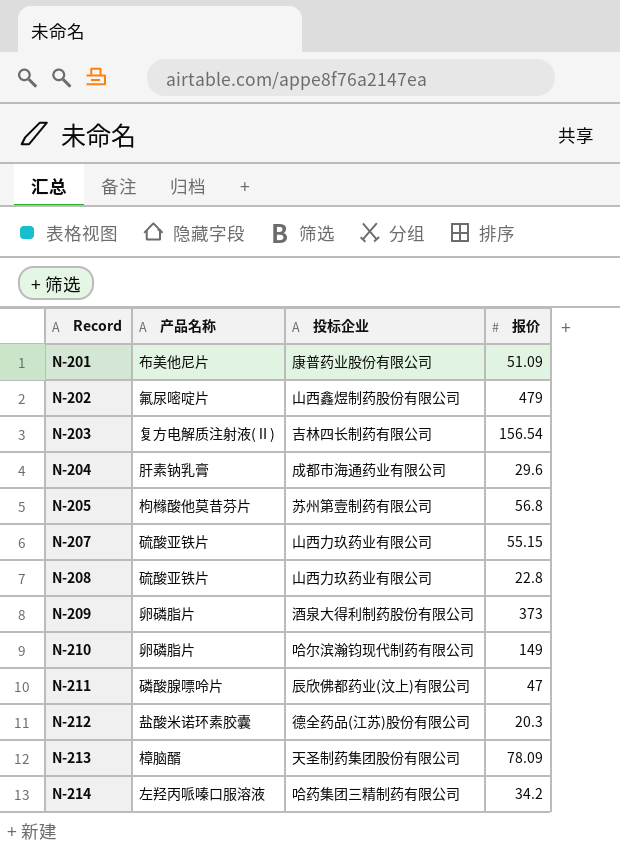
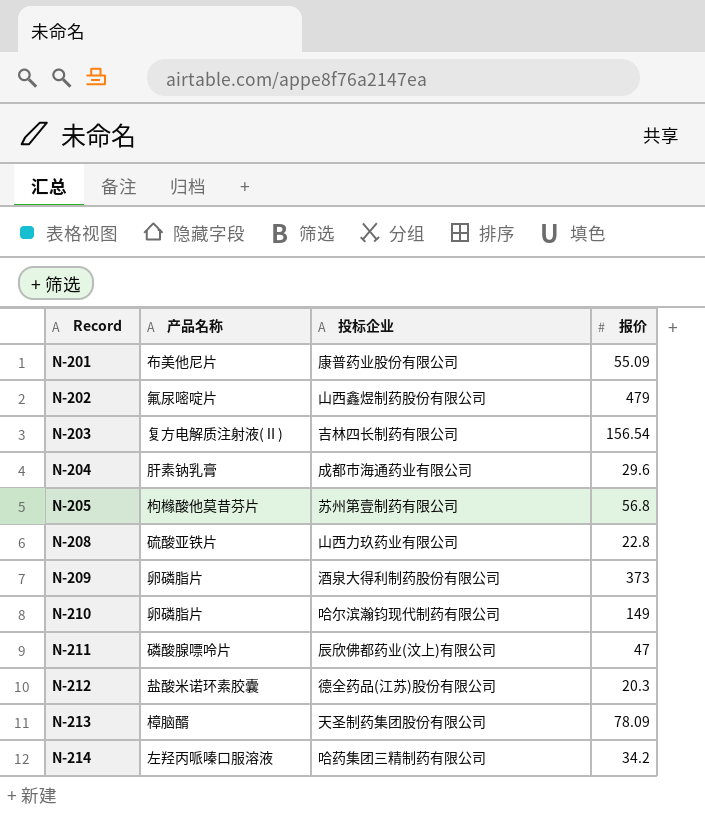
row N-207: 硫酸亚铁片 | 山西力玖药业有限公司 | 55.15 -> none
N-201 | 报价: 51.09 -> 55.09

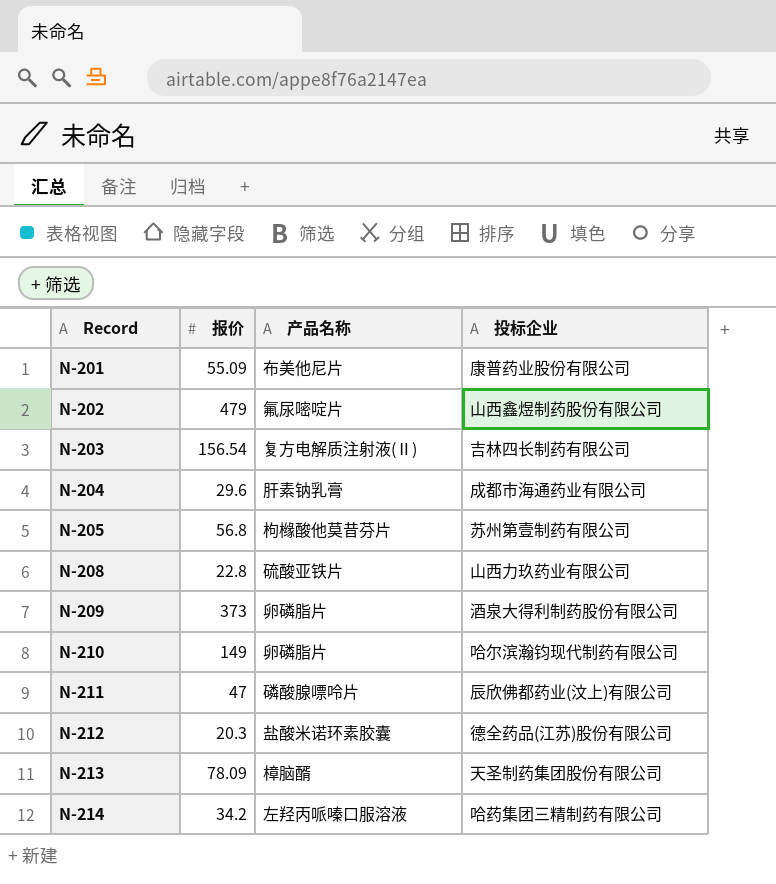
column 报价 | position: 4 -> 2

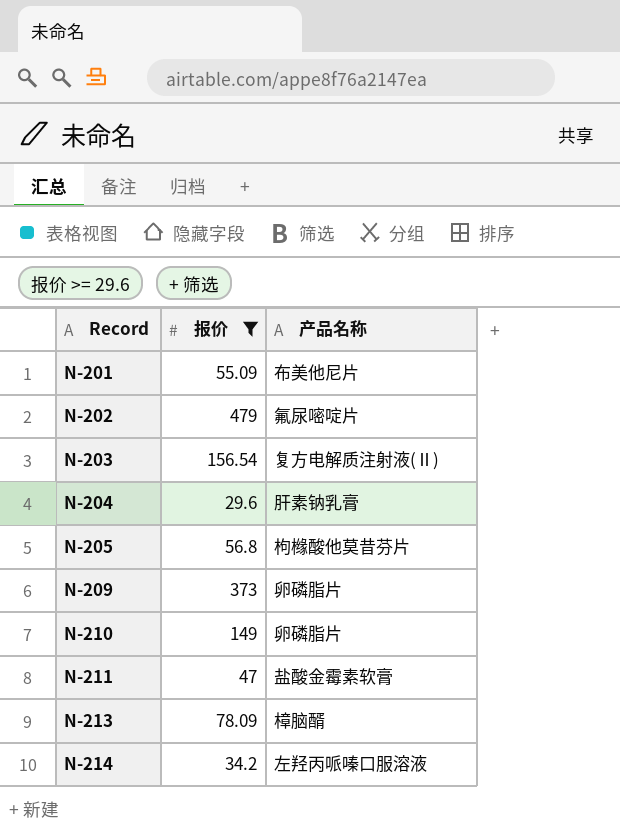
filter: none -> 报价 >= 29.6
column 投标企业 | position: 4 -> none
N-211 | 产品名称: 磷酸腺嘌呤片 -> 盐酸金霉素软膏

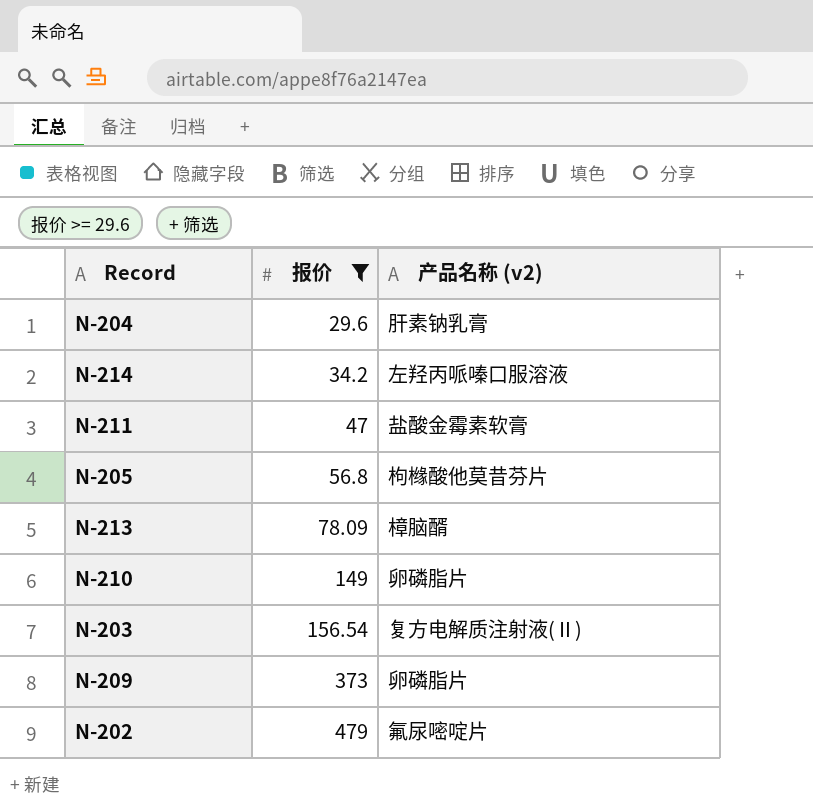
row order: Record ascending -> 报价 ascending
column name: 产品名称 -> 产品名称 (v2)
row N-201: 55.09 | 布美他尼片 -> none

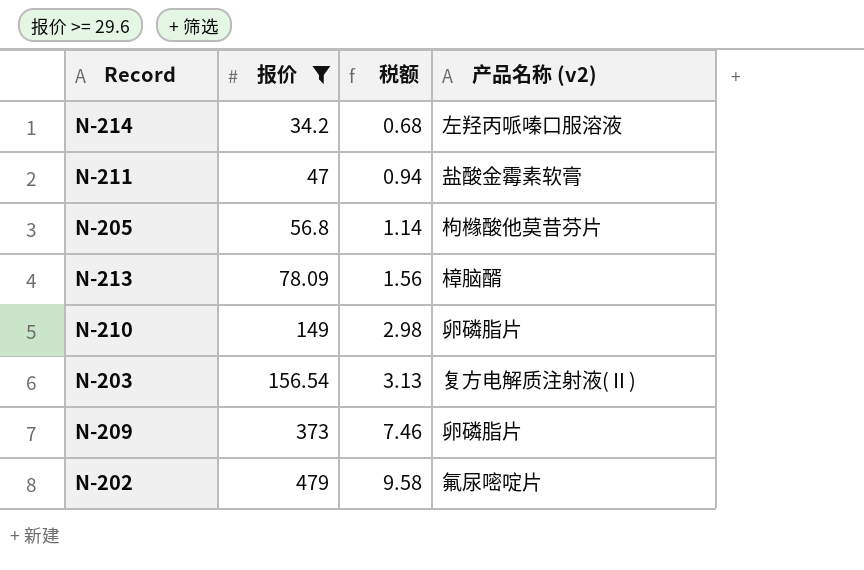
column 税额 | formula: none -> [报价] * 0.02
row N-204: 29.6 | 肝素钠乳膏 -> none

